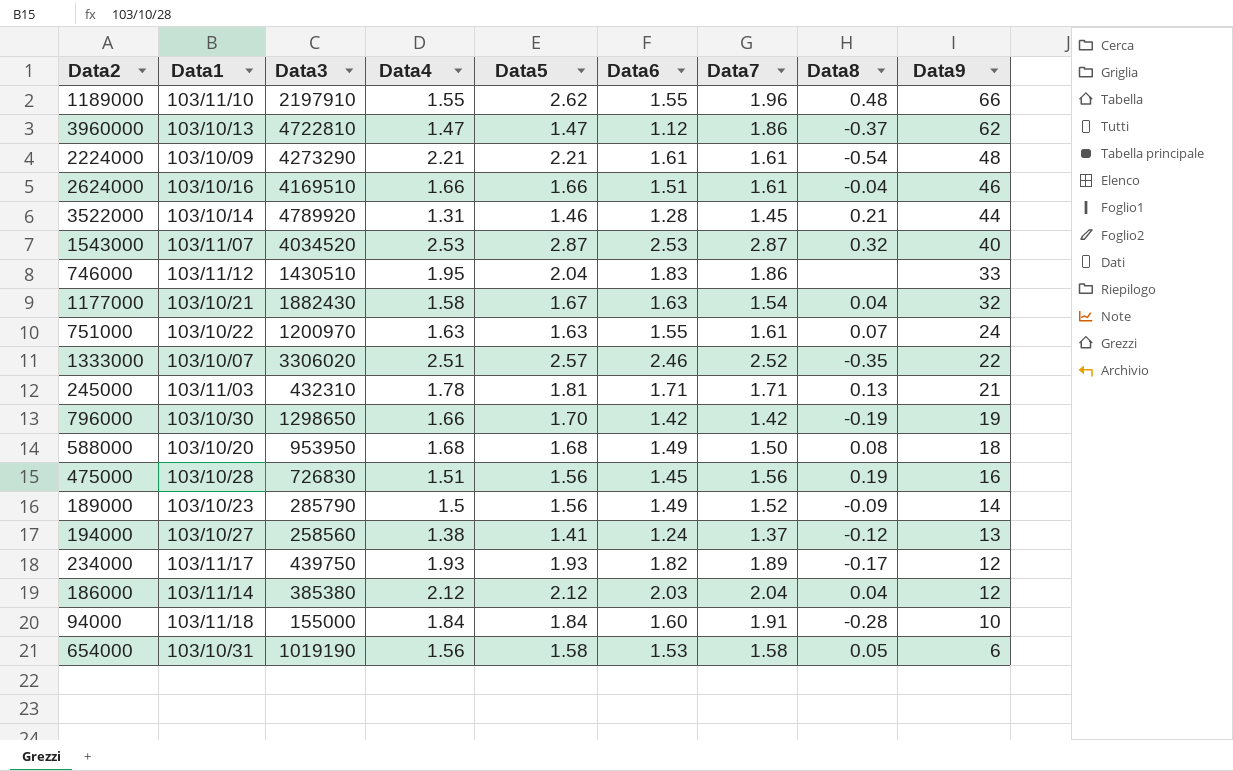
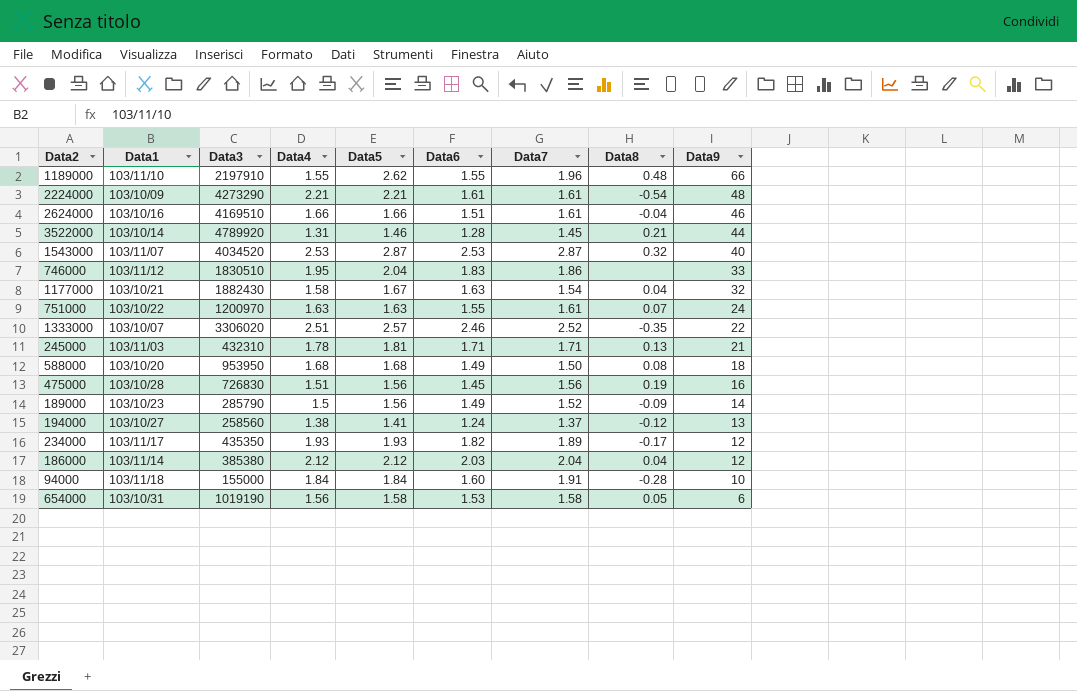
row 3960000: 103/10/13 | 4722810 | 1.47 | 1.47 | 1.12 | 1.86 | -0.37 | 62 -> none
row 796000: 103/10/30 | 1298650 | 1.66 | 1.70 | 1.42 | 1.42 | -0.19 | 19 -> none
746000 | Data3: 1430510 -> 1830510
234000 | Data3: 439750 -> 435350

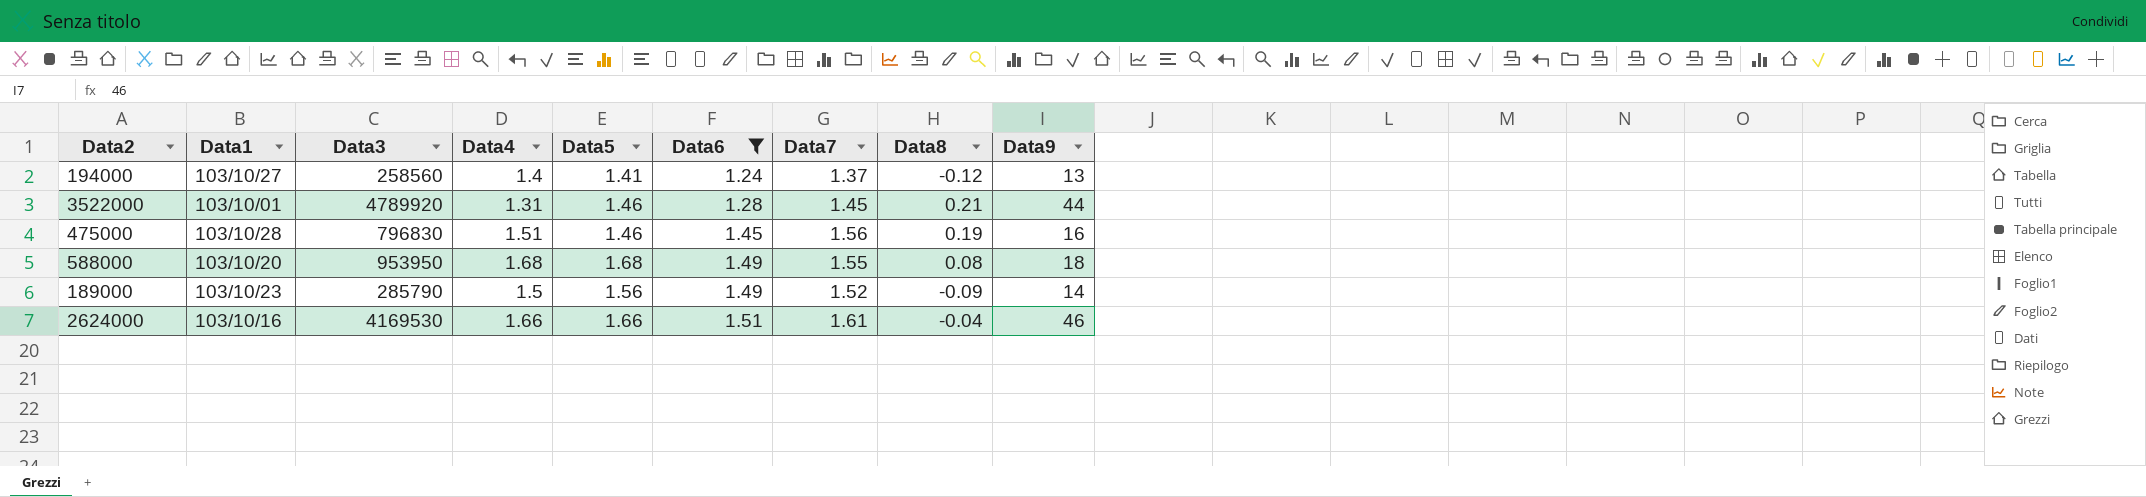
filter: none -> Data6 <= 1.51
row order: Data9 descending -> Data6 ascending
194000 | Data4: 1.38 -> 1.4
3522000 | Data1: 103/10/14 -> 103/10/01
475000 | Data3: 726830 -> 796830
475000 | Data5: 1.56 -> 1.46
588000 | Data7: 1.50 -> 1.55
2624000 | Data3: 4169510 -> 4169530

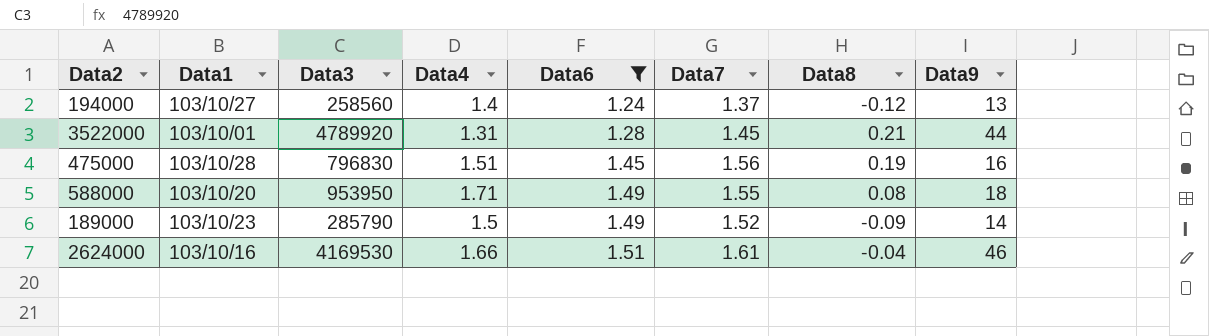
column Data5 | position: 5 -> none
588000 | Data4: 1.68 -> 1.71

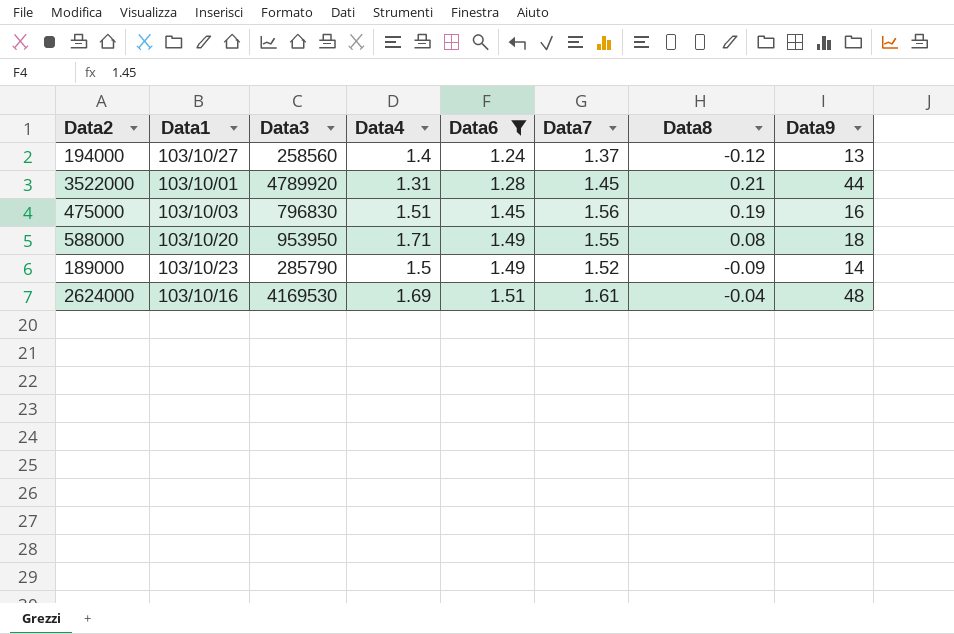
475000 | Data1: 103/10/28 -> 103/10/03
2624000 | Data4: 1.66 -> 1.69
2624000 | Data9: 46 -> 48

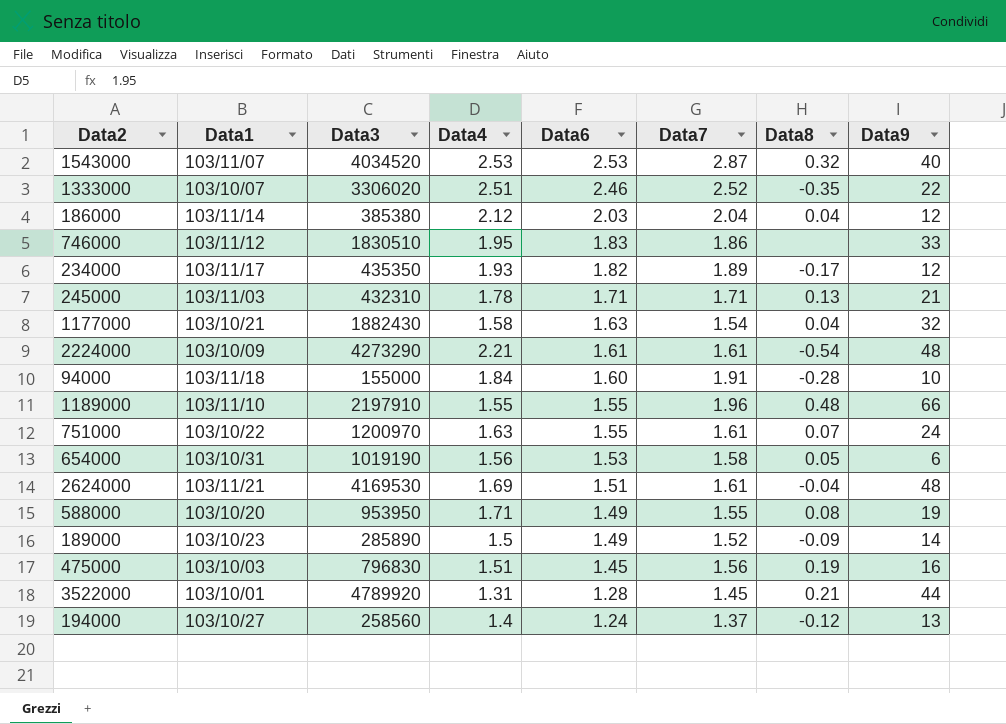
filter: Data6 <= 1.51 -> none
row order: Data6 ascending -> Data6 descending
2624000 | Data1: 103/10/16 -> 103/11/21
588000 | Data9: 18 -> 19
189000 | Data3: 285790 -> 285890

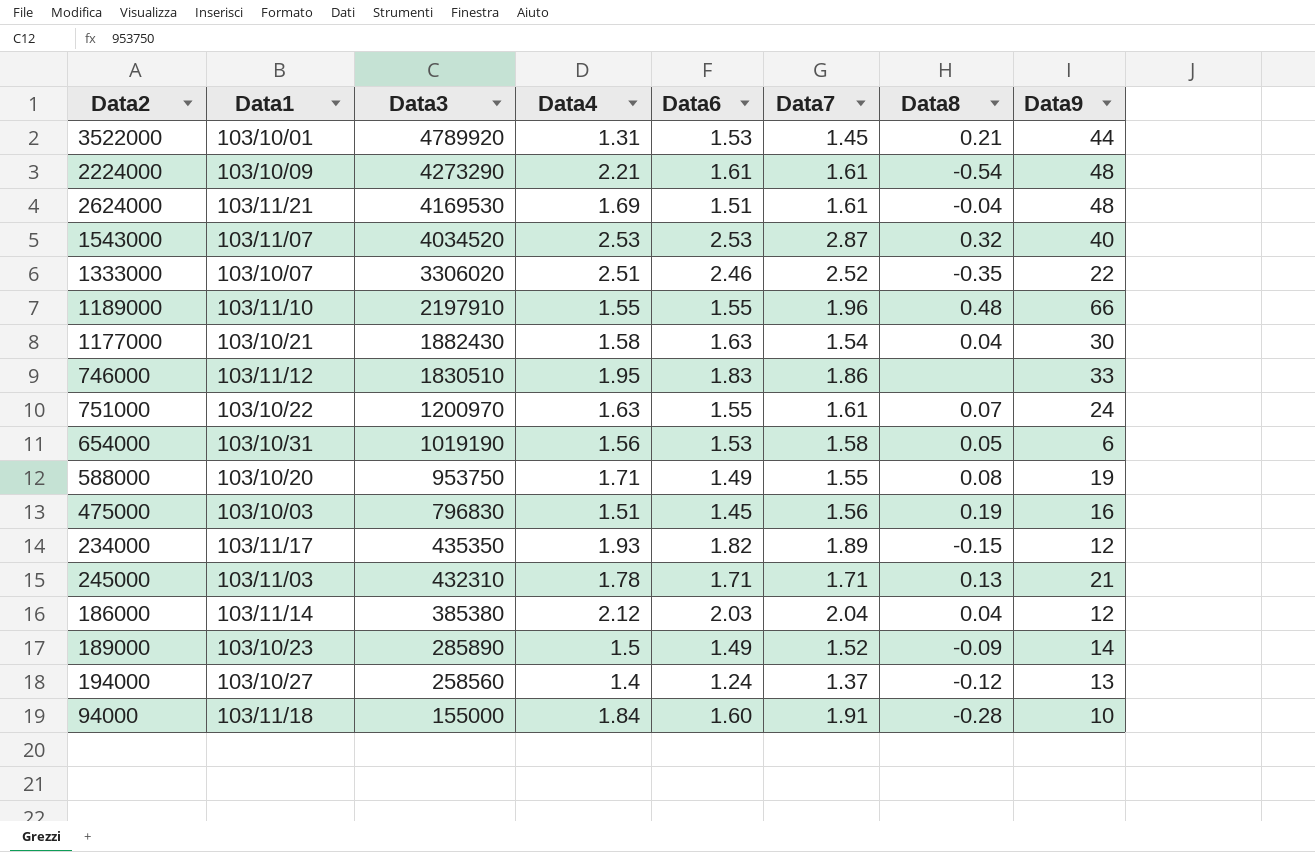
row order: Data6 descending -> Data3 descending
3522000 | Data6: 1.28 -> 1.53
1177000 | Data9: 32 -> 30
588000 | Data3: 953950 -> 953750
234000 | Data8: -0.17 -> -0.15

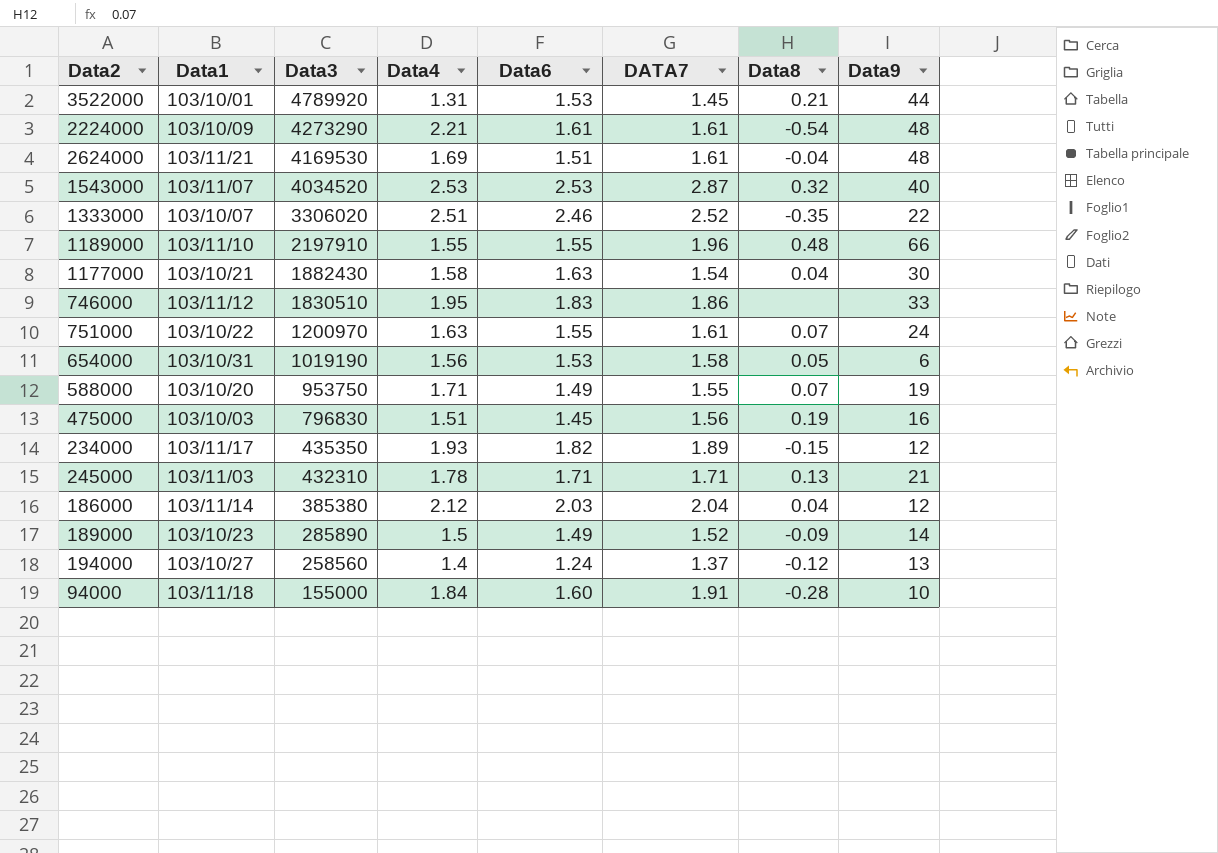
column name: Data7 -> DATA7
588000 | Data8: 0.08 -> 0.07

